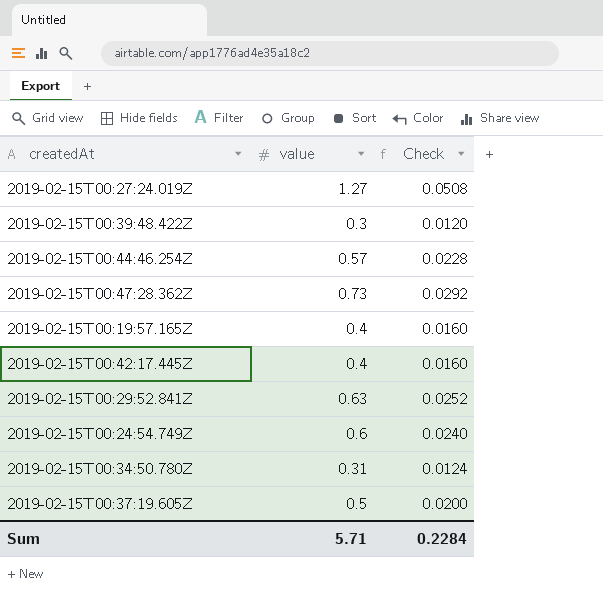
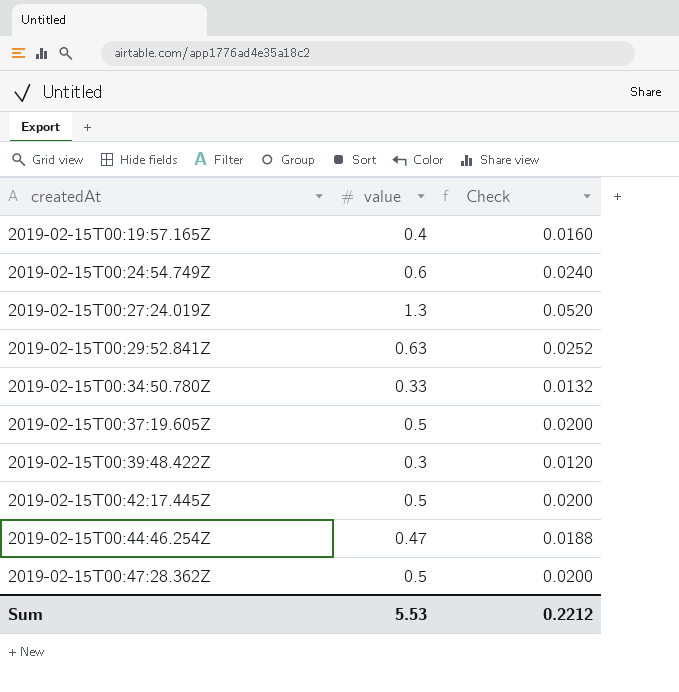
row order: none -> createdAt ascending
2019-02-15T00:27:24.019Z | value: 1.27 -> 1.3
2019-02-15T00:27:24.019Z | Check: 0.0508 -> 0.0520
2019-02-15T00:34:50.780Z | value: 0.31 -> 0.33
2019-02-15T00:34:50.780Z | Check: 0.0124 -> 0.0132
2019-02-15T00:42:17.445Z | value: 0.4 -> 0.5
2019-02-15T00:42:17.445Z | Check: 0.0160 -> 0.0200
2019-02-15T00:44:46.254Z | value: 0.57 -> 0.47
2019-02-15T00:44:46.254Z | Check: 0.0228 -> 0.0188
2019-02-15T00:47:28.362Z | value: 0.73 -> 0.5
2019-02-15T00:47:28.362Z | Check: 0.0292 -> 0.0200
Sum | value: 5.71 -> 5.53
Sum | Check: 0.2284 -> 0.2212

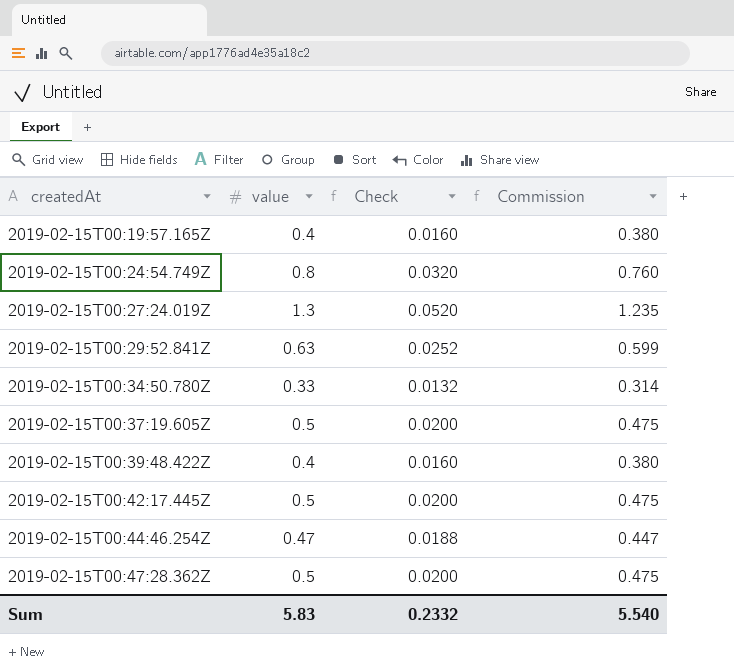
column Commission | formula: none -> [value] * 0.95
2019-02-15T00:24:54.749Z | value: 0.6 -> 0.8
2019-02-15T00:24:54.749Z | Check: 0.0240 -> 0.0320
2019-02-15T00:39:48.422Z | value: 0.3 -> 0.4
2019-02-15T00:39:48.422Z | Check: 0.0120 -> 0.0160
Sum | value: 5.53 -> 5.83
Sum | Check: 0.2212 -> 0.2332

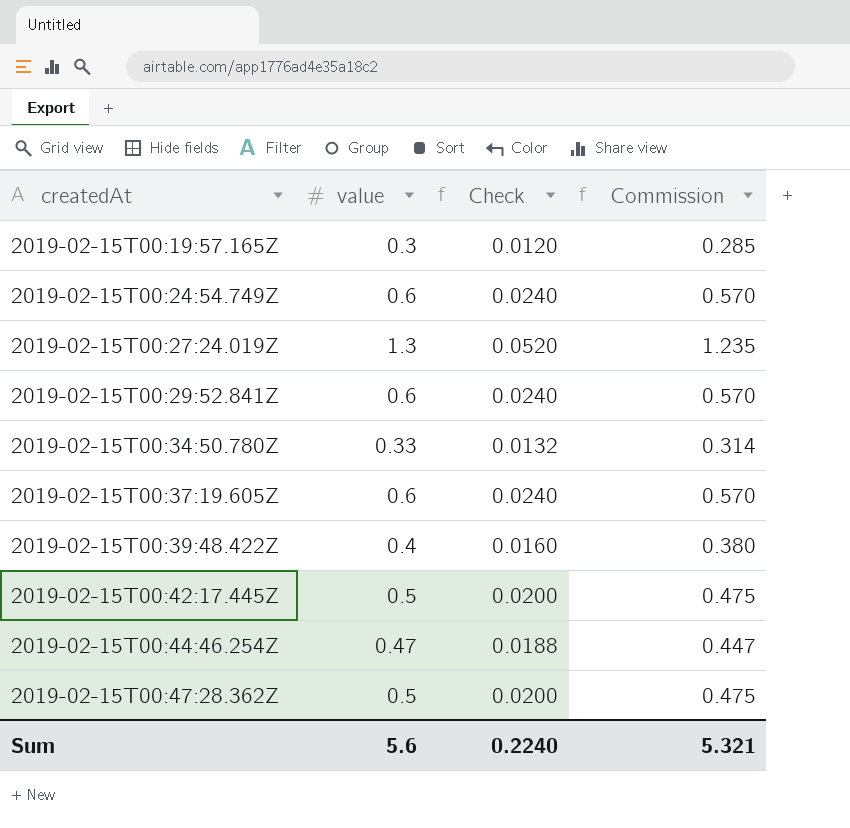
2019-02-15T00:19:57.165Z | value: 0.4 -> 0.3
2019-02-15T00:19:57.165Z | Check: 0.0160 -> 0.0120
2019-02-15T00:19:57.165Z | Commission: 0.380 -> 0.285
2019-02-15T00:24:54.749Z | value: 0.8 -> 0.6
2019-02-15T00:24:54.749Z | Check: 0.0320 -> 0.0240
2019-02-15T00:24:54.749Z | Commission: 0.760 -> 0.570
2019-02-15T00:29:52.841Z | value: 0.63 -> 0.6
2019-02-15T00:29:52.841Z | Check: 0.0252 -> 0.0240
2019-02-15T00:29:52.841Z | Commission: 0.599 -> 0.570
2019-02-15T00:37:19.605Z | value: 0.5 -> 0.6
2019-02-15T00:37:19.605Z | Check: 0.0200 -> 0.0240
2019-02-15T00:37:19.605Z | Commission: 0.475 -> 0.570
Sum | value: 5.83 -> 5.6
Sum | Check: 0.2332 -> 0.2240
Sum | Commission: 5.540 -> 5.321

